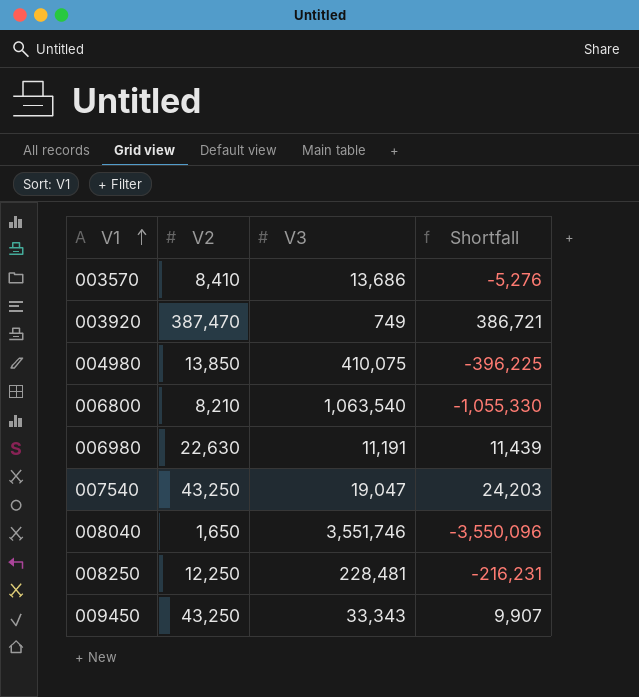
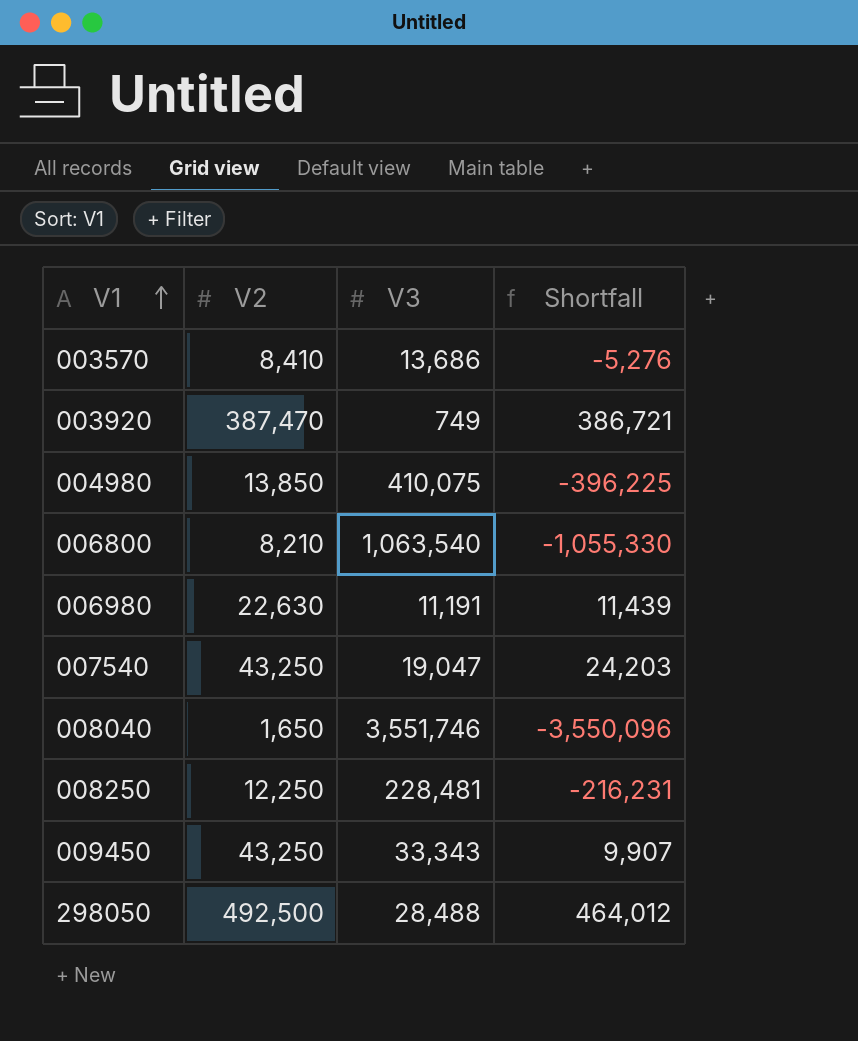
row 298050: none -> 492,500 | 28,488 | 464,012

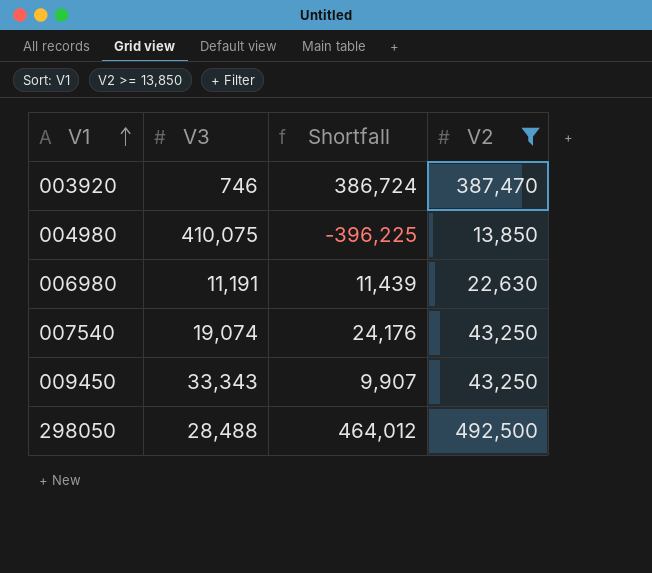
filter: none -> V2 >= 13,850
column V2 | position: 2 -> 4
003920 | V3: 749 -> 746
003920 | Shortfall: 386,721 -> 386,724
007540 | V3: 19,047 -> 19,074
007540 | Shortfall: 24,203 -> 24,176

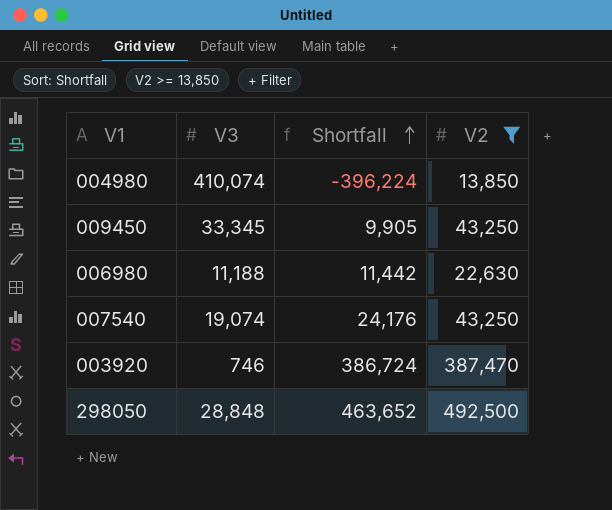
row order: V1 ascending -> Shortfall ascending
004980 | V3: 410,075 -> 410,074
004980 | Shortfall: -396,225 -> -396,224
009450 | V3: 33,343 -> 33,345
009450 | Shortfall: 9,907 -> 9,905
006980 | V3: 11,191 -> 11,188
006980 | Shortfall: 11,439 -> 11,442
298050 | V3: 28,488 -> 28,848
298050 | Shortfall: 464,012 -> 463,652

